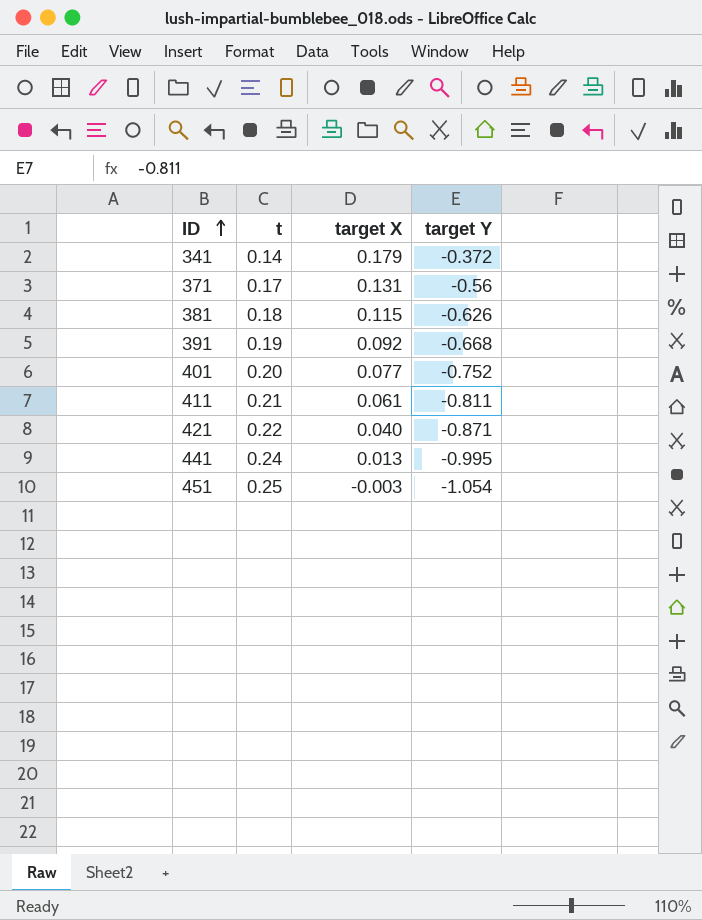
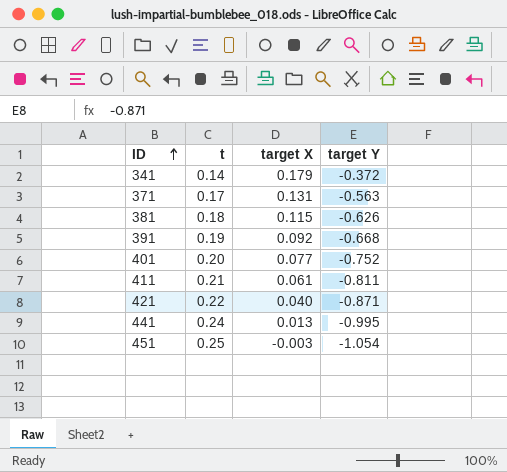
371 | target Y: -0.56 -> -0.563

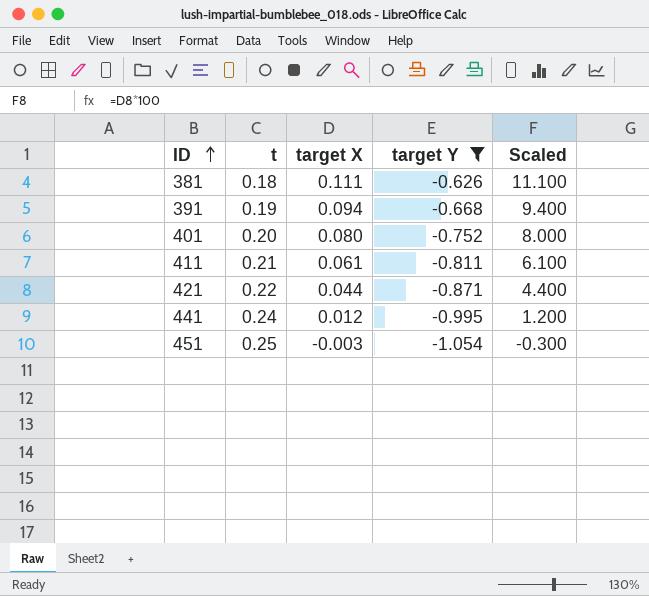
filter: none -> target Y <= -0.626
column Scaled | formula: none -> [target X] * 100
381 | target X: 0.115 -> 0.111
391 | target X: 0.092 -> 0.094
401 | target X: 0.077 -> 0.080
421 | target X: 0.040 -> 0.044
441 | target X: 0.013 -> 0.012

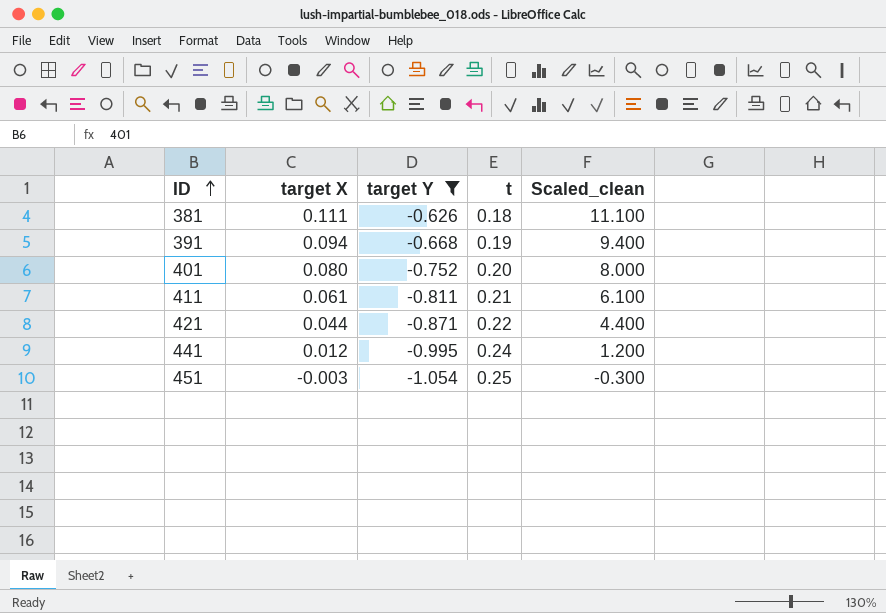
column t | position: 2 -> 4
column name: Scaled -> Scaled_clean

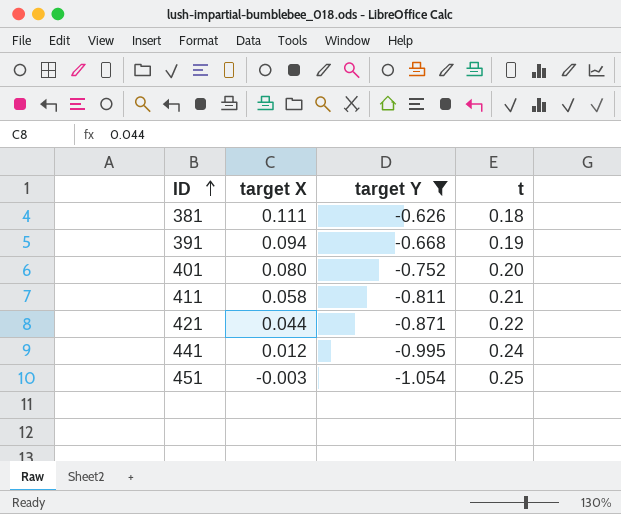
column Scaled_clean | formula: [target X] * 100 -> none
411 | target X: 0.061 -> 0.058

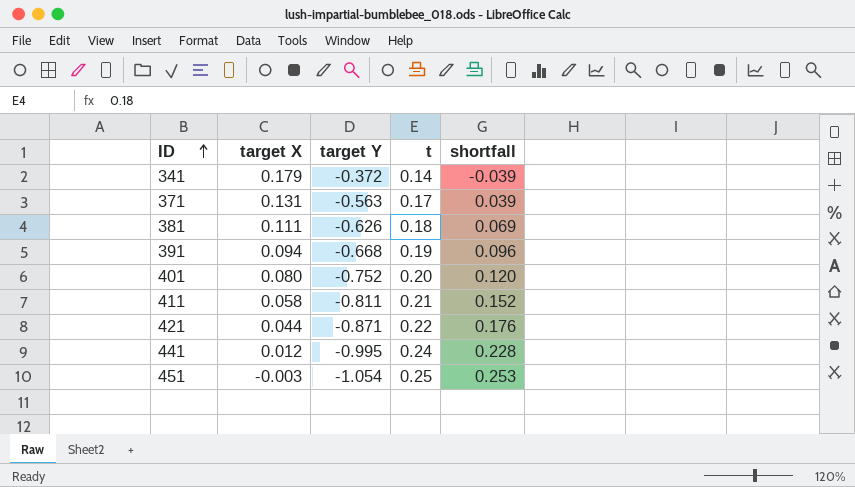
filter: target Y <= -0.626 -> none
column shortfall | formula: none -> [t] - [target X]

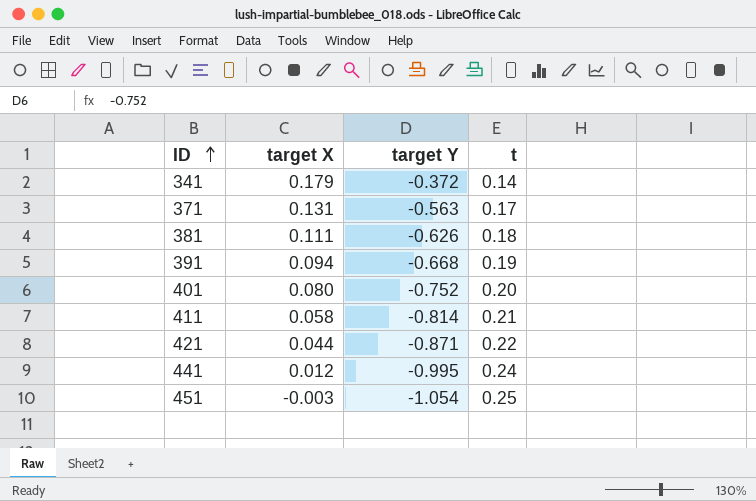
column shortfall | formula: [t] - [target X] -> none
411 | target Y: -0.811 -> -0.814

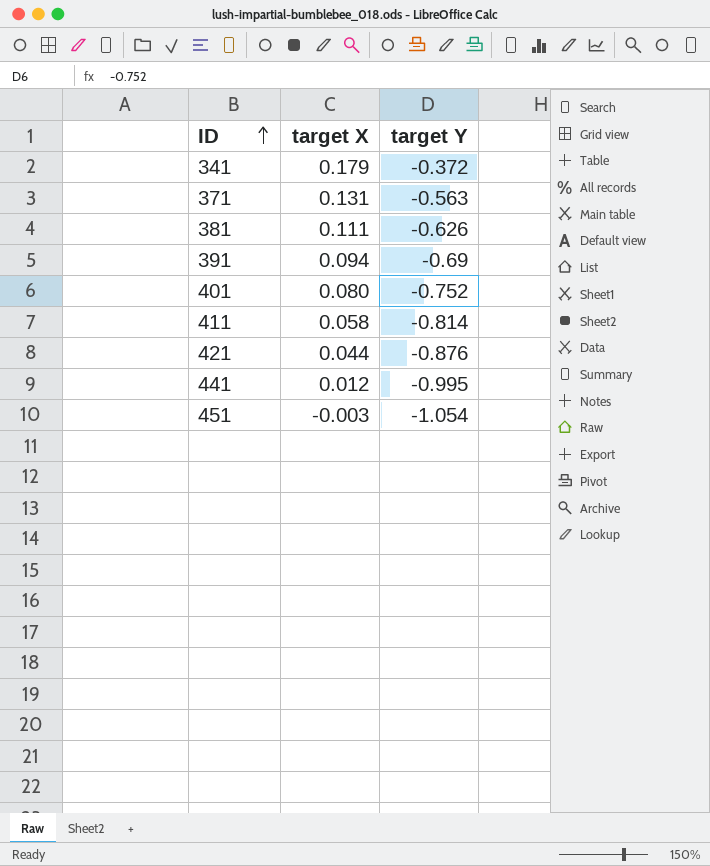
column t | position: 4 -> none
391 | target Y: -0.668 -> -0.69
421 | target Y: -0.871 -> -0.876

